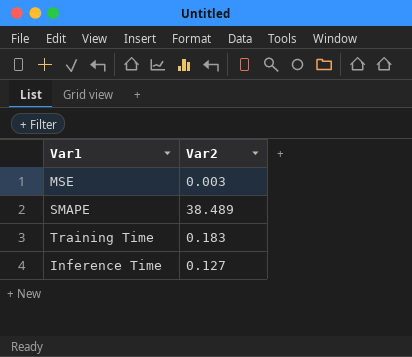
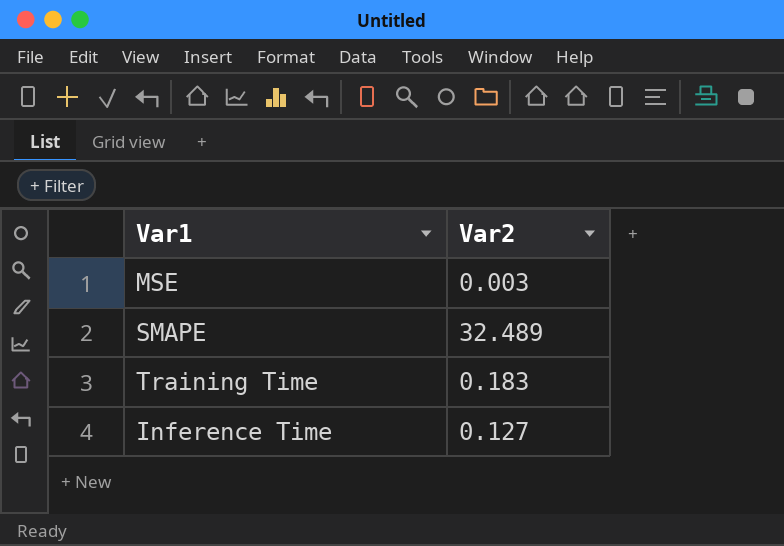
SMAPE | Var2: 38.489 -> 32.489

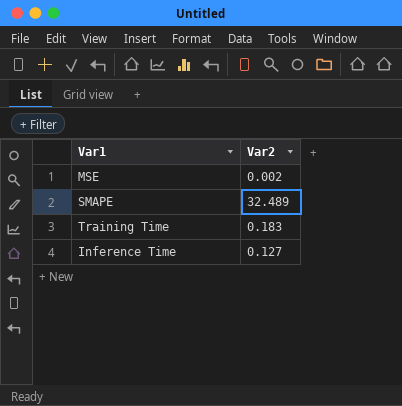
MSE | Var2: 0.003 -> 0.002

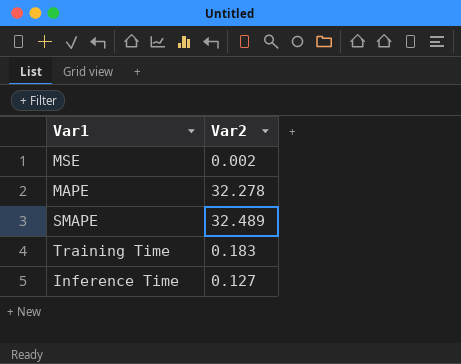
row MAPE: none -> 32.278

